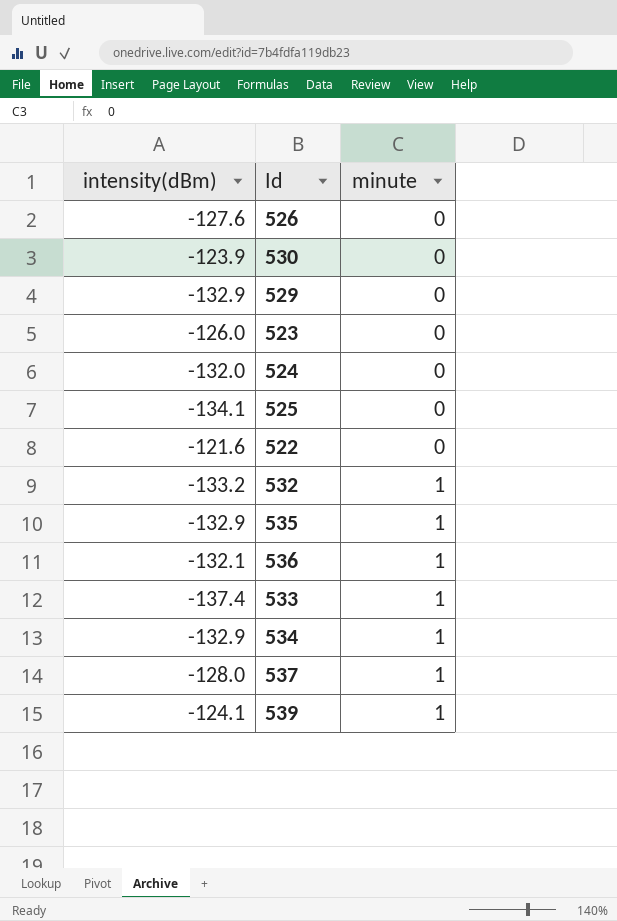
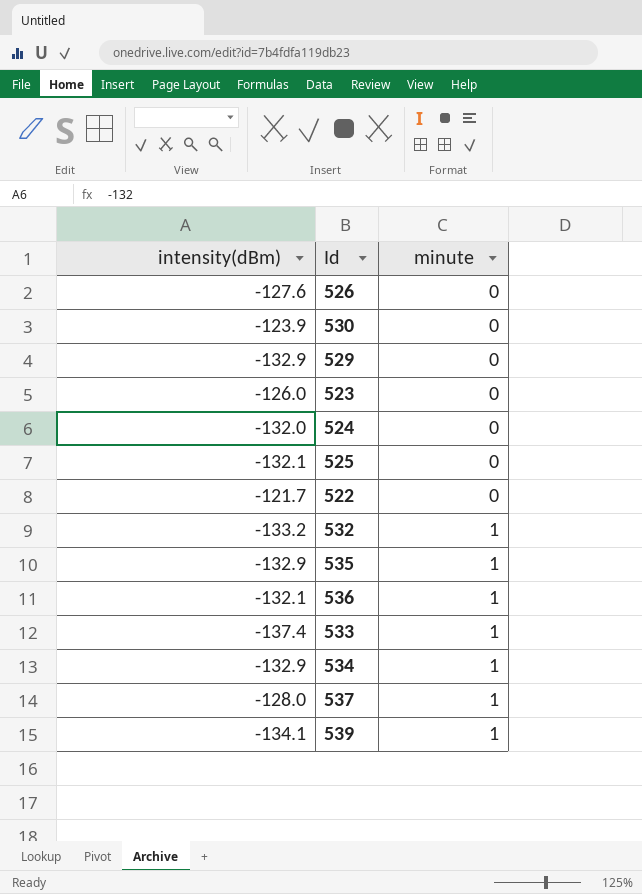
525 | intensity(dBm): -134.1 -> -132.1
522 | intensity(dBm): -121.6 -> -121.7
539 | intensity(dBm): -124.1 -> -134.1

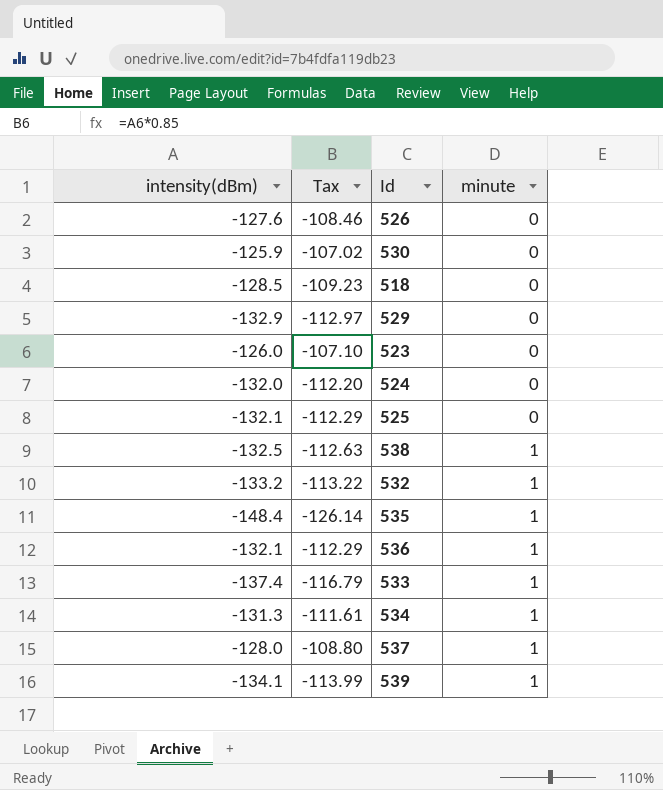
column Tax | formula: none -> [intensity(dBm)] * 0.85
row 522: -121.7 | 0 -> none
530 | intensity(dBm): -123.9 -> -125.9
row 518: none -> -128.5 | -109.23 | 0
row 538: none -> -132.5 | -112.63 | 1
535 | intensity(dBm): -132.9 -> -148.4
534 | intensity(dBm): -132.9 -> -131.3

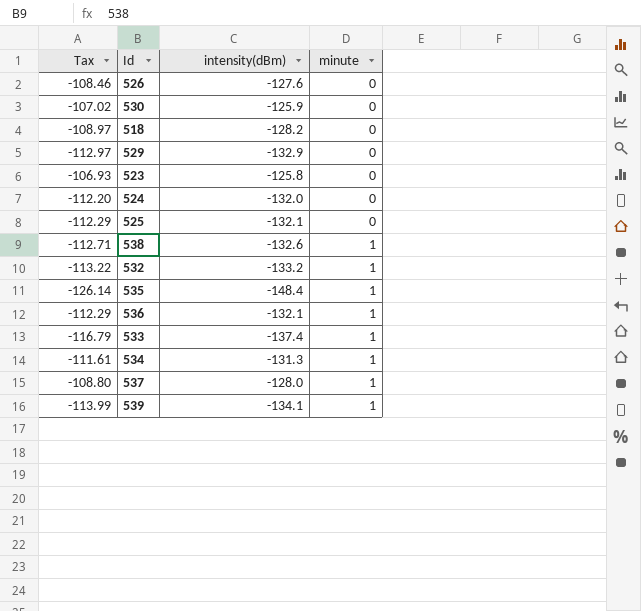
column intensity(dBm) | position: 1 -> 3
518 | Tax: -109.23 -> -108.97
518 | intensity(dBm): -128.5 -> -128.2
523 | Tax: -107.10 -> -106.93
523 | intensity(dBm): -126.0 -> -125.8
538 | Tax: -112.63 -> -112.71
538 | intensity(dBm): -132.5 -> -132.6

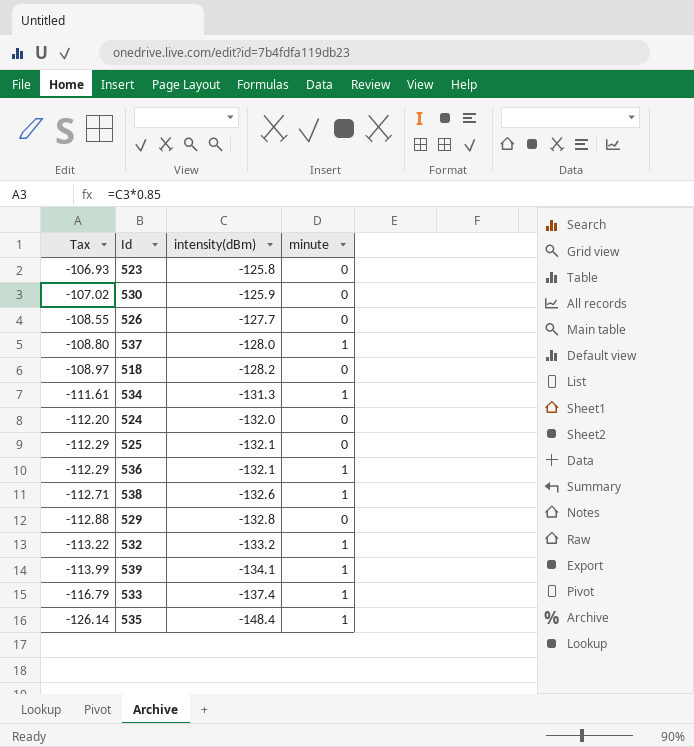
row order: minute ascending -> Tax descending
526 | Tax: -108.46 -> -108.55
526 | intensity(dBm): -127.6 -> -127.7
529 | Tax: -112.97 -> -112.88
529 | intensity(dBm): -132.9 -> -132.8

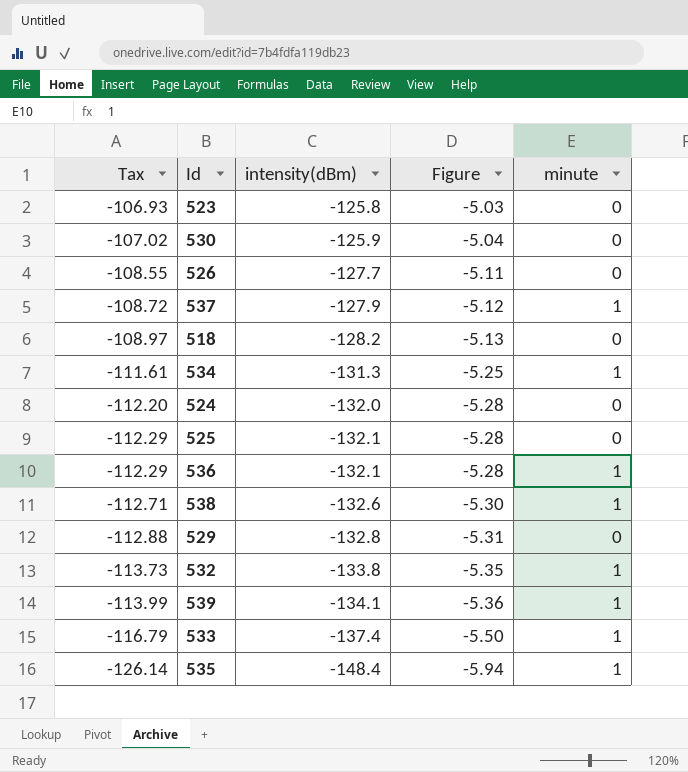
column Figure | formula: none -> [intensity(dBm)] * 0.04
537 | Tax: -108.80 -> -108.72
537 | intensity(dBm): -128.0 -> -127.9
532 | Tax: -113.22 -> -113.73
532 | intensity(dBm): -133.2 -> -133.8

